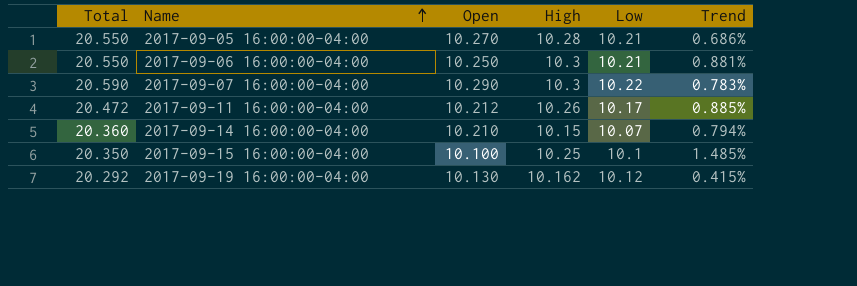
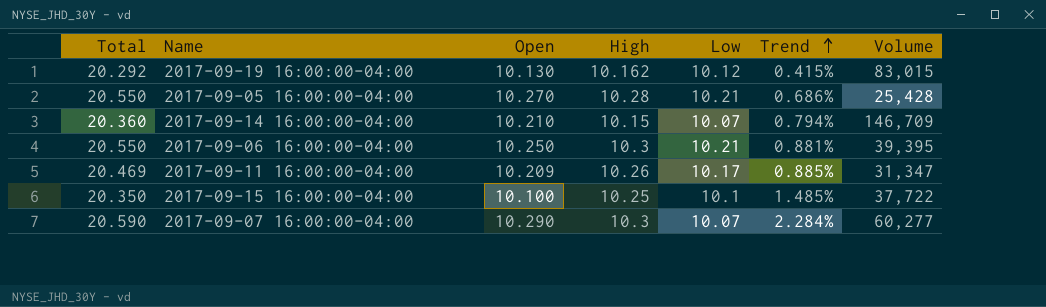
row order: Name ascending -> Trend ascending
column Volume | position: none -> 7
2017-09-11 16:00:00-04:00 | Total: 20.472 -> 20.469
2017-09-11 16:00:00-04:00 | Open: 10.212 -> 10.209
2017-09-07 16:00:00-04:00 | Low: 10.22 -> 10.07
2017-09-07 16:00:00-04:00 | Trend: 0.783% -> 2.284%

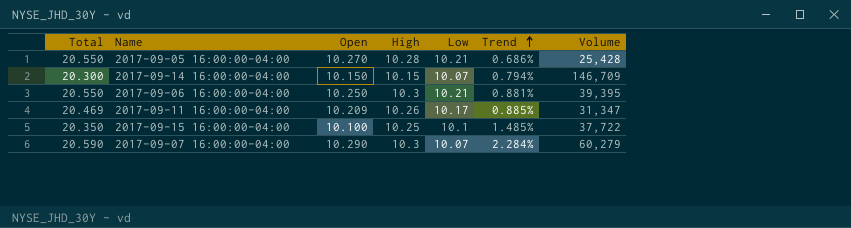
row 2017-09-19 16:00:00-04:00: 20.292 | 10.130 | 10.162 | 10.12 | 0.415% | 83,015 -> none
2017-09-14 16:00:00-04:00 | Total: 20.360 -> 20.300
2017-09-14 16:00:00-04:00 | Open: 10.210 -> 10.150
2017-09-07 16:00:00-04:00 | Volume: 60,277 -> 60,279

